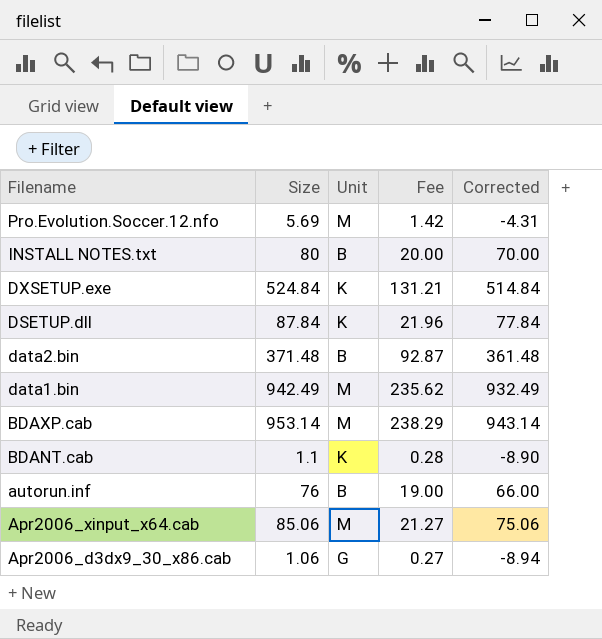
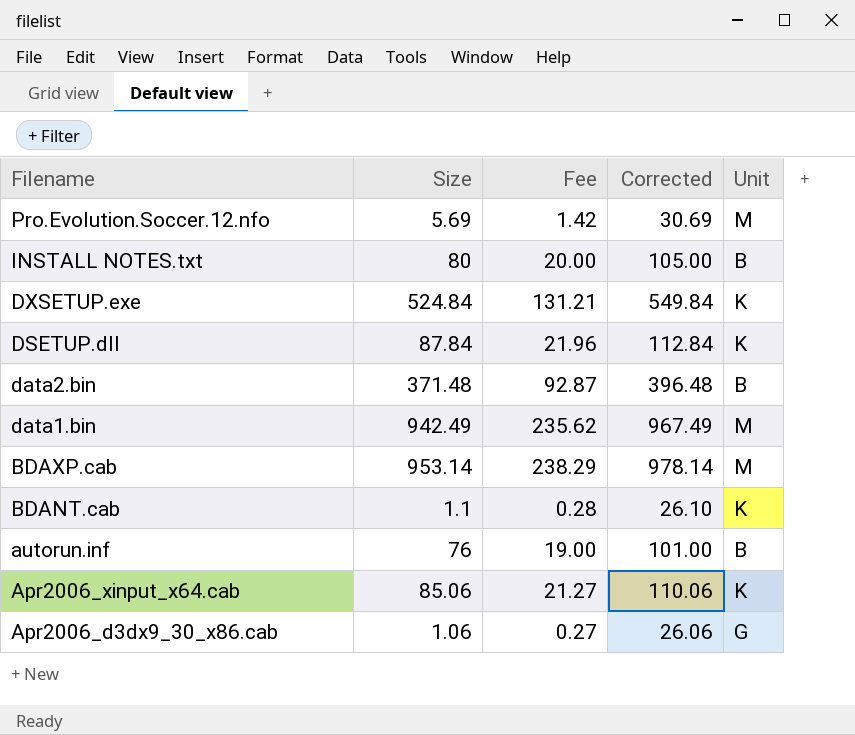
column Corrected | formula: [Size] - 10 -> [Size] + 25
column Unit | position: 3 -> 5
Apr2006_xinput_x64.cab | Unit: M -> K

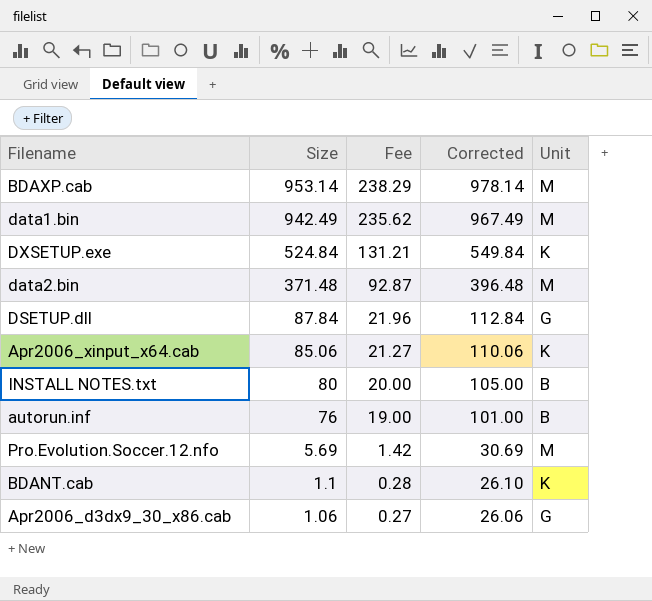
row order: Filename descending -> Size descending
data2.bin | Unit: B -> M
DSETUP.dll | Unit: K -> G

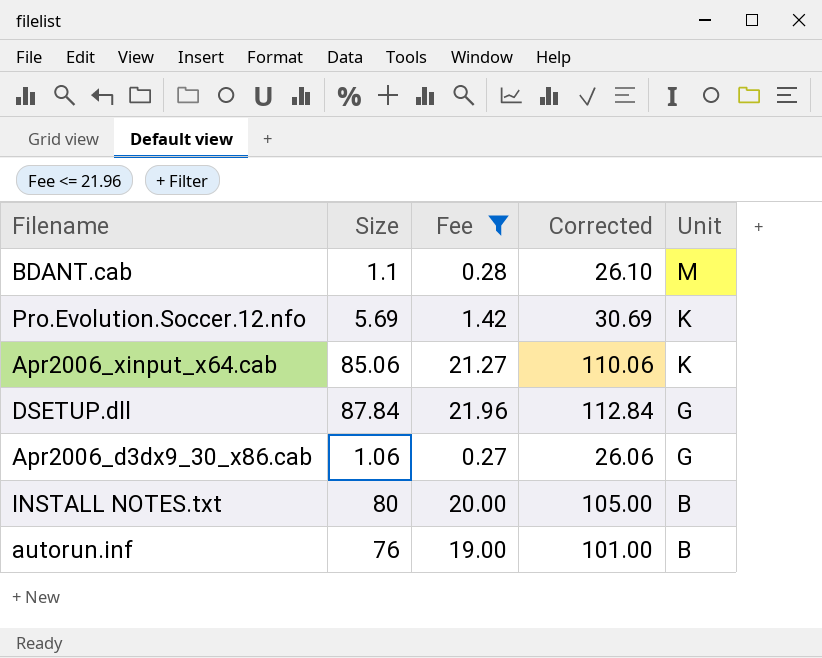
filter: none -> Fee <= 21.96
row order: Size descending -> Unit descending
BDANT.cab | Unit: K -> M
Pro.Evolution.Soccer.12.nfo | Unit: M -> K

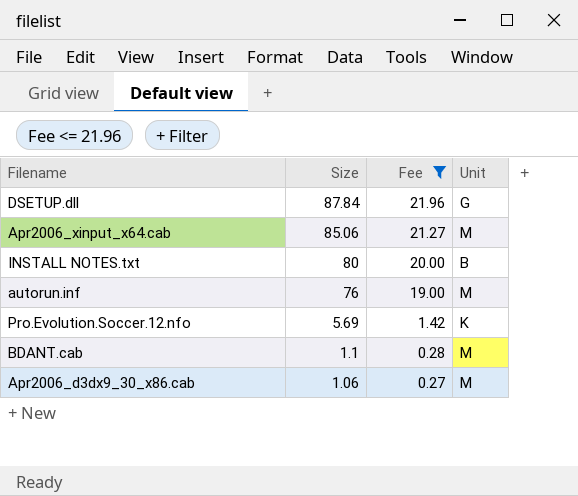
row order: Unit descending -> Size descending
column Corrected | formula: [Size] + 25 -> none
Apr2006_xinput_x64.cab | Unit: K -> M
autorun.inf | Unit: B -> M
Apr2006_d3dx9_30_x86.cab | Unit: G -> M

